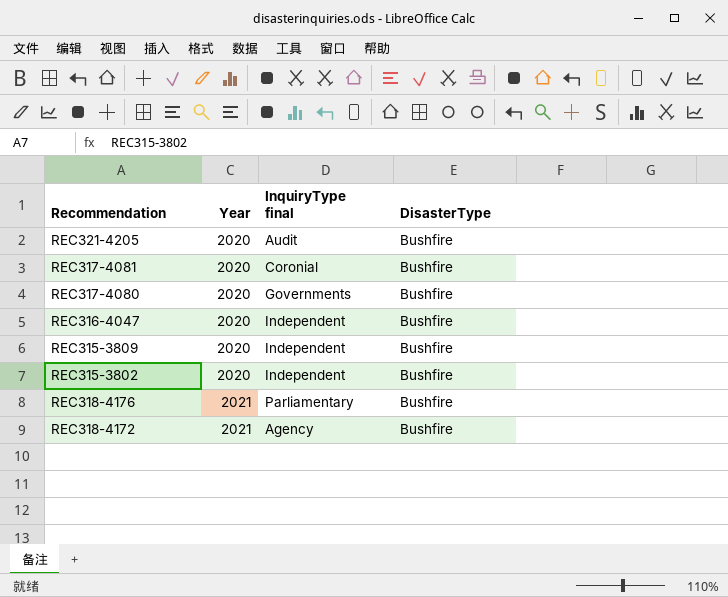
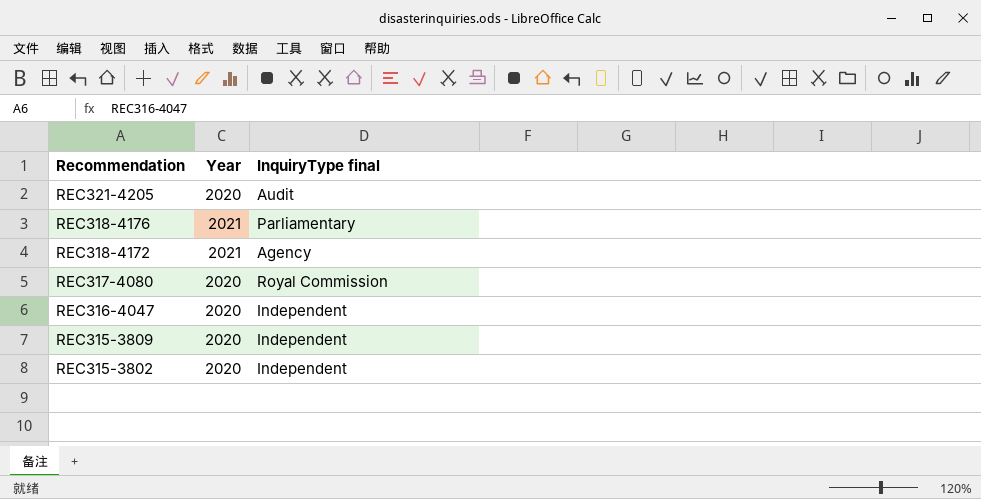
row order: Year ascending -> Recommendation descending
column DisasterType | position: 4 -> none
row REC317-4081: 2020 | Coronial | Bushfire -> none
REC317-4080 | InquiryType final: Governments -> Royal Commission

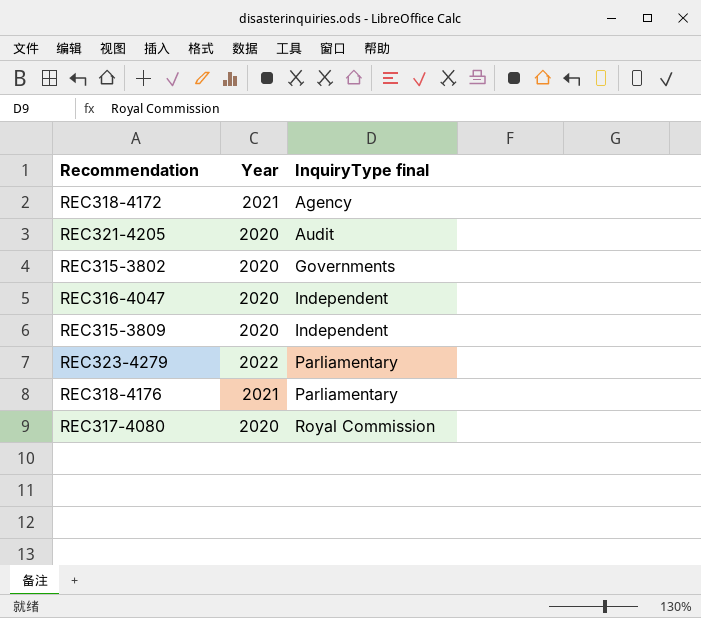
row order: Recommendation descending -> InquiryType final ascending
REC315-3802 | InquiryType final: Independent -> Governments
row REC323-4279: none -> 2022 | Parliamentary

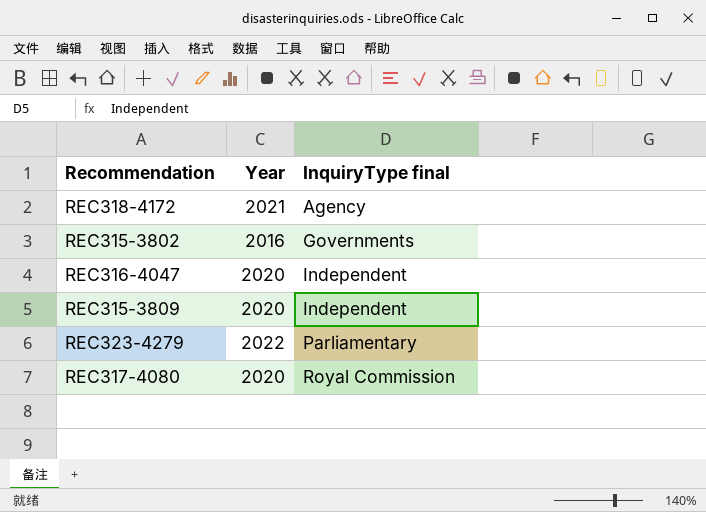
row REC321-4205: 2020 | Audit -> none
row REC318-4176: 2021 | Parliamentary -> none
REC315-3802 | Year: 2020 -> 2016

